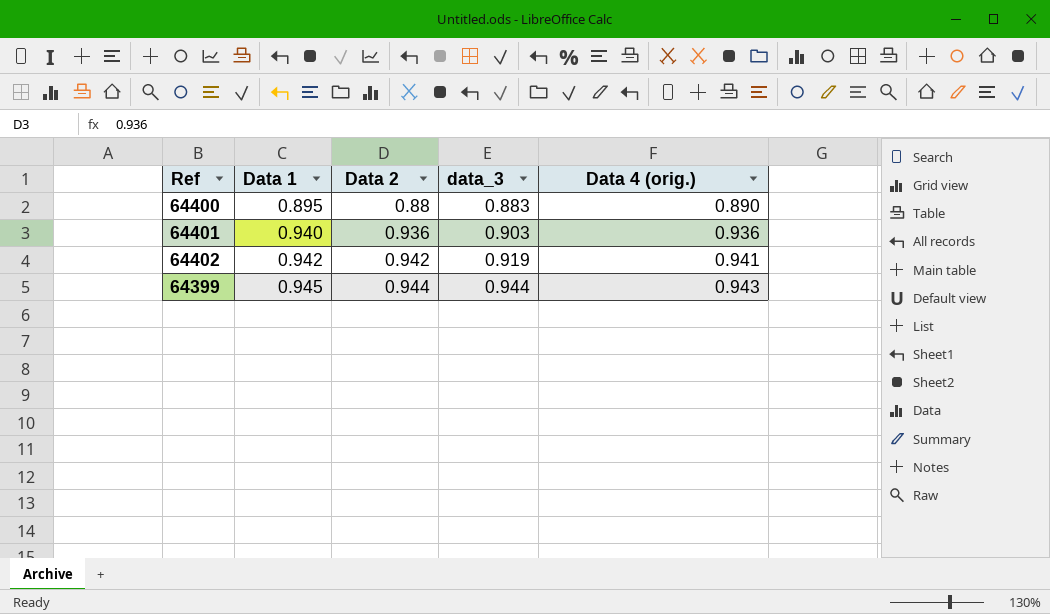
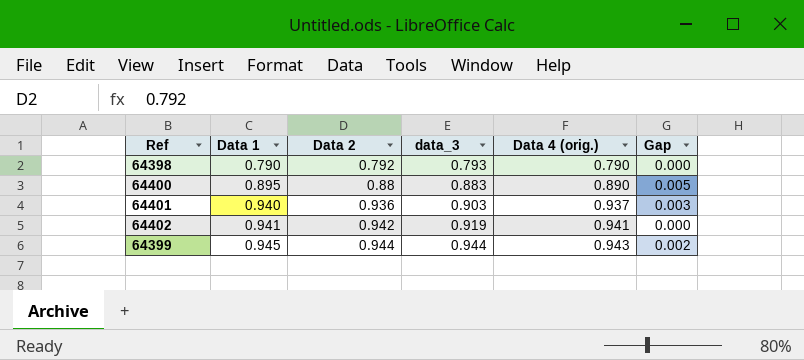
column Gap | formula: none -> [Data 1] - [Data 4 (orig.)]
row 64398: none -> 0.790 | 0.792 | 0.793 | 0.790 | 0.000
64401 | Data 4 (orig.): 0.936 -> 0.937
64402 | Data 1: 0.942 -> 0.941

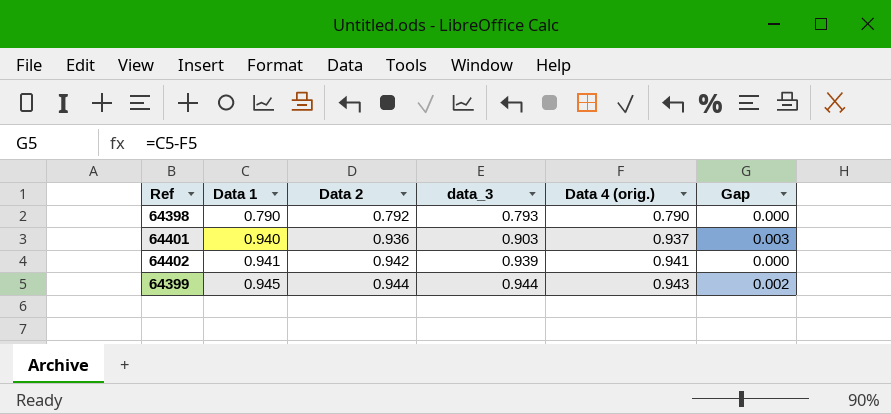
row 64400: 0.895 | 0.88 | 0.883 | 0.890 | 0.005 -> none
64402 | data_3: 0.919 -> 0.939

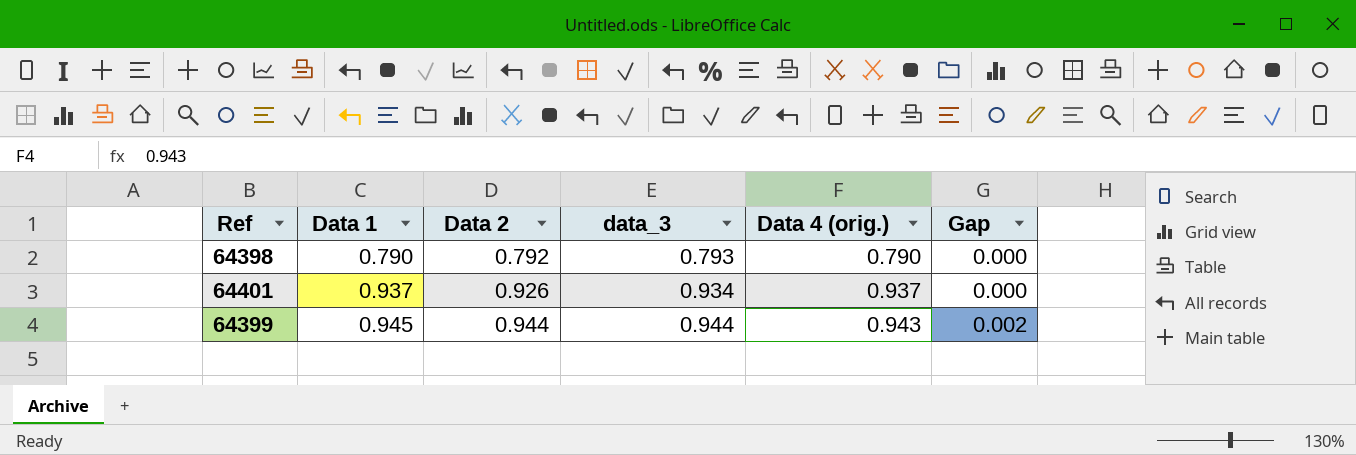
row 64402: 0.941 | 0.942 | 0.939 | 0.941 | 0.000 -> none
64401 | Data 1: 0.940 -> 0.937
64401 | Data 2: 0.936 -> 0.926
64401 | data_3: 0.903 -> 0.934
64401 | Gap: 0.003 -> 0.000

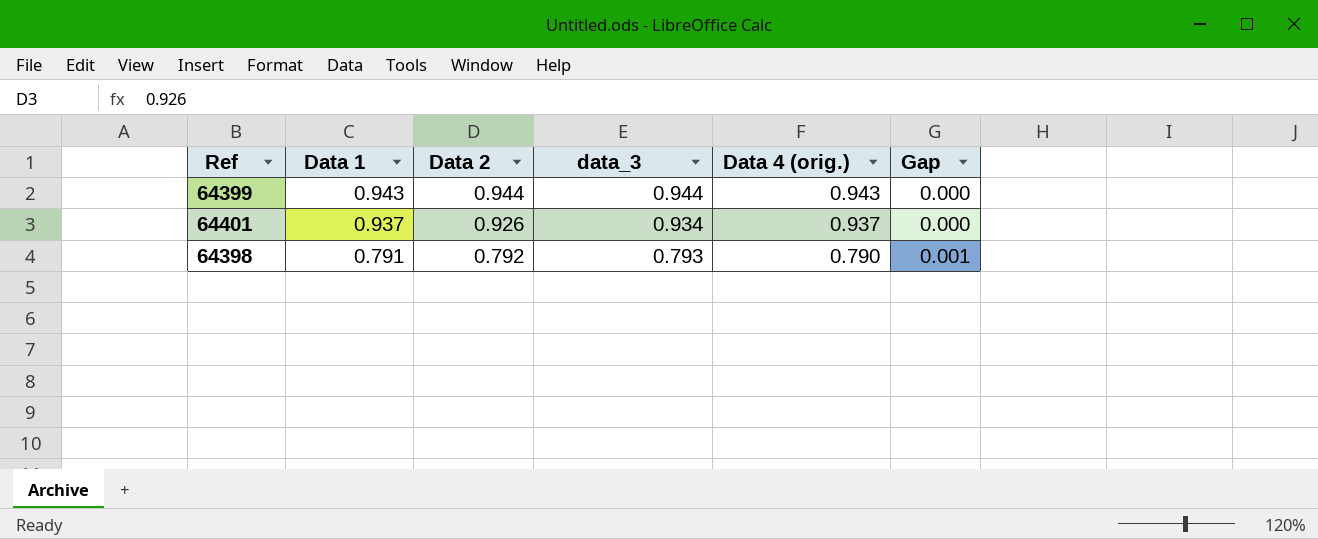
row order: Data 1 ascending -> Data 1 descending
64399 | Data 1: 0.945 -> 0.943
64399 | Gap: 0.002 -> 0.000
64398 | Data 1: 0.790 -> 0.791
64398 | Gap: 0.000 -> 0.001

